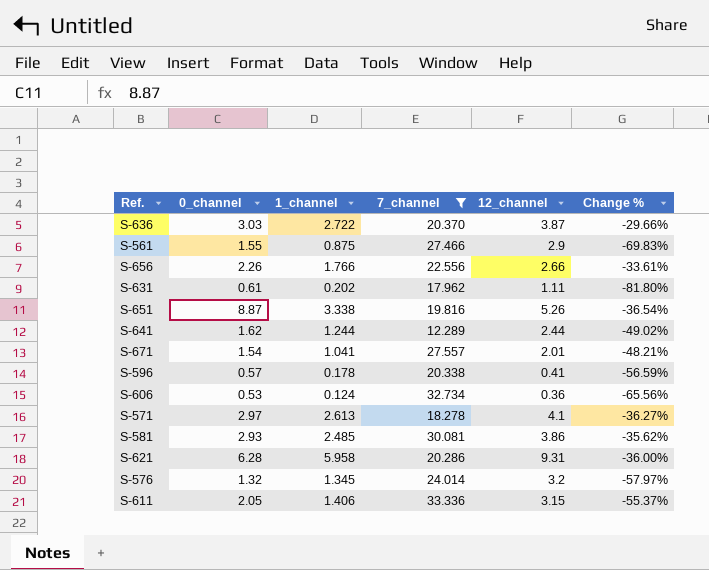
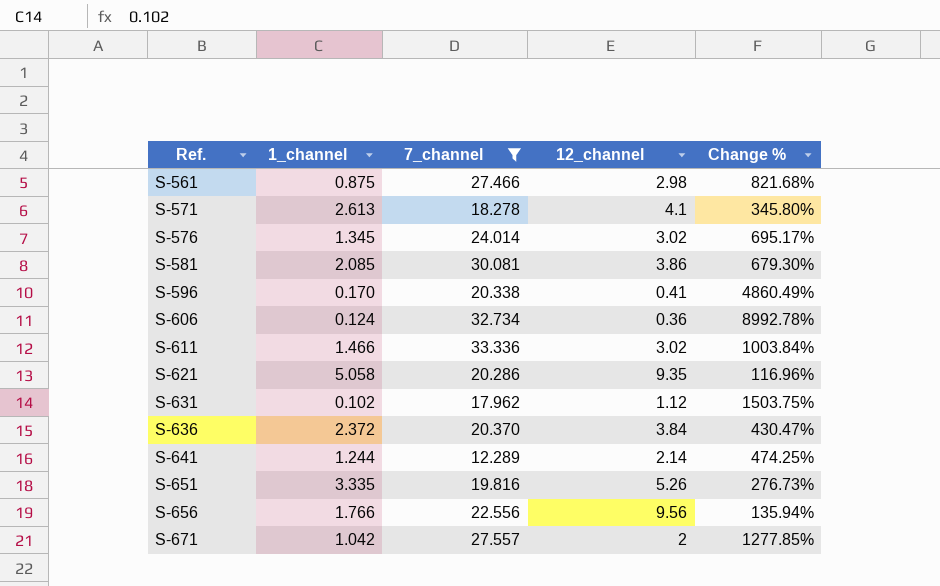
row order: none -> Ref. ascending
column 0_channel | position: 2 -> none
column Change % | formula: ([1_channel] - [12_channel]) / [12_channel] -> ([7_channel] - [12_channel]) / [12_channel]
S-561 | 12_channel: 2.9 -> 2.98
S-576 | 12_channel: 3.2 -> 3.02
S-581 | 1_channel: 2.485 -> 2.085
S-596 | 1_channel: 0.178 -> 0.170
S-611 | 1_channel: 1.406 -> 1.466
S-611 | 12_channel: 3.15 -> 3.02
S-621 | 1_channel: 5.958 -> 5.058
S-621 | 12_channel: 9.31 -> 9.35
S-631 | 1_channel: 0.202 -> 0.102
S-631 | 12_channel: 1.11 -> 1.12
S-636 | 1_channel: 2.722 -> 2.372
S-636 | 12_channel: 3.87 -> 3.84
S-641 | 12_channel: 2.44 -> 2.14
S-651 | 1_channel: 3.338 -> 3.335
S-656 | 12_channel: 2.66 -> 9.56
S-671 | 1_channel: 1.041 -> 1.042
S-671 | 12_channel: 2.01 -> 2

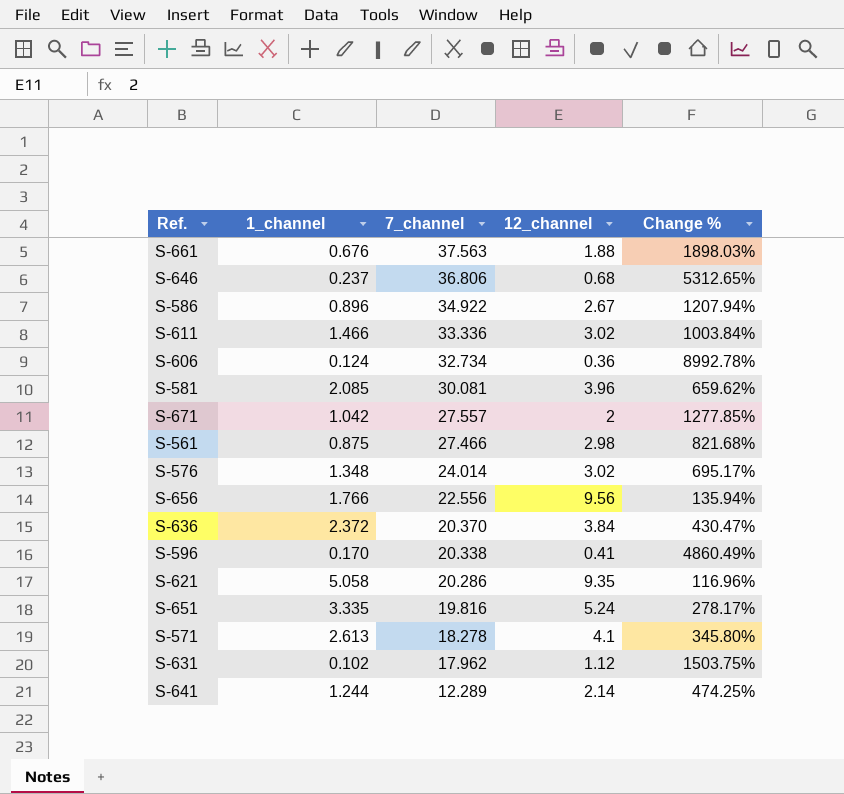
filter: 7_channel <= 33.336 -> none
row order: Ref. ascending -> 7_channel descending
S-581 | 12_channel: 3.86 -> 3.96
S-581 | Change %: 679.30% -> 659.62%
S-576 | 1_channel: 1.345 -> 1.348
S-651 | 12_channel: 5.26 -> 5.24
S-651 | Change %: 276.73% -> 278.17%

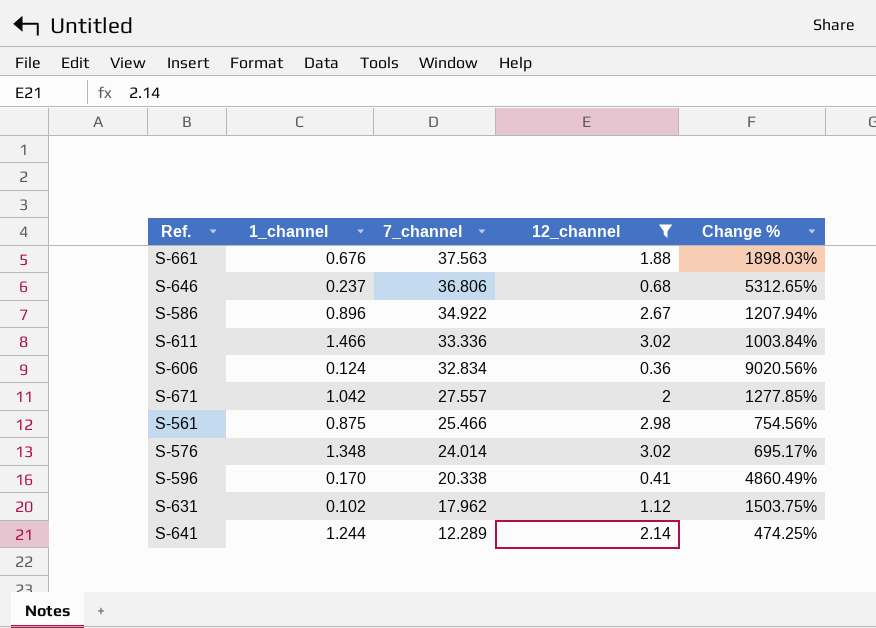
filter: none -> 12_channel <= 3.02
S-606 | 7_channel: 32.734 -> 32.834
S-606 | Change %: 8992.78% -> 9020.56%
S-561 | 7_channel: 27.466 -> 25.466
S-561 | Change %: 821.68% -> 754.56%

